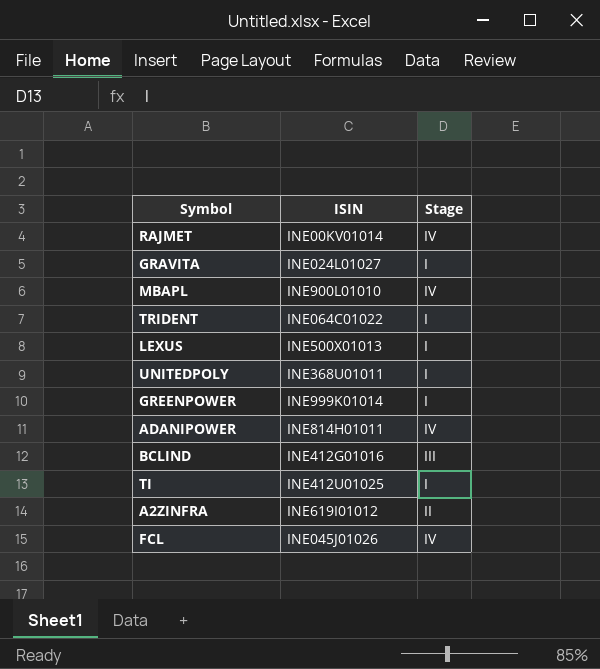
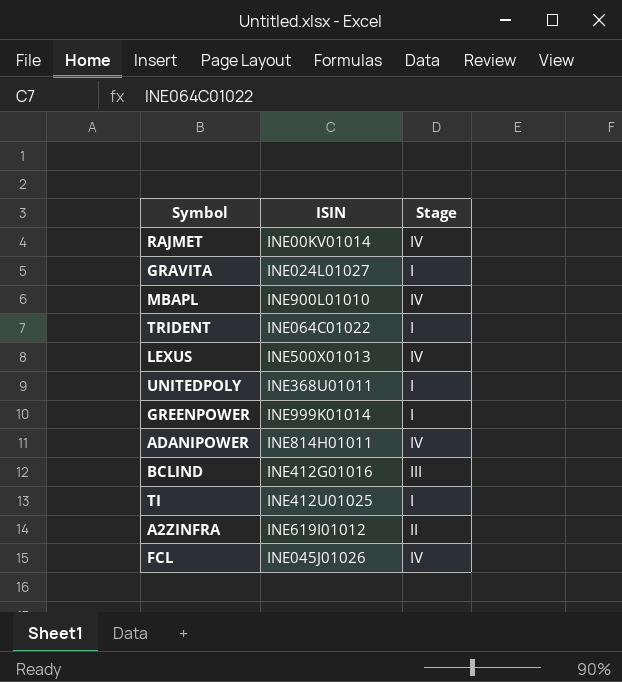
LEXUS | Stage: I -> IV

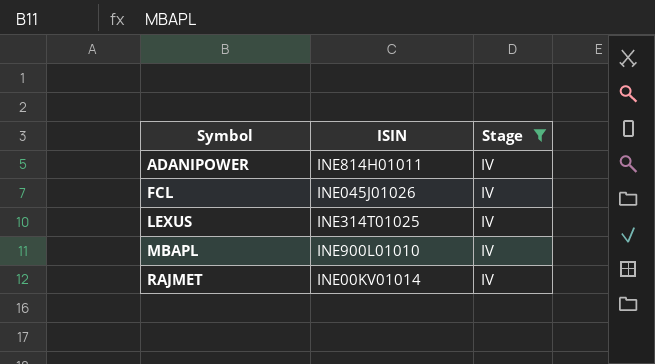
filter: none -> Stage = IV
row order: none -> Symbol ascending
LEXUS | ISIN: INE500X01013 -> INE314T01025

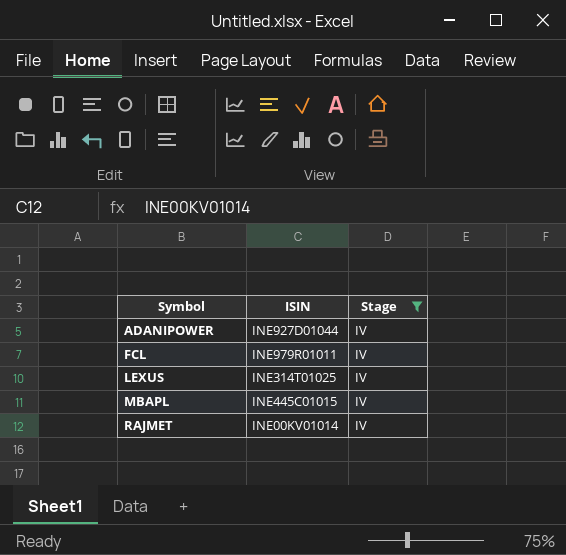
ADANIPOWER | ISIN: INE814H01011 -> INE927D01044
FCL | ISIN: INE045J01026 -> INE979R01011
MBAPL | ISIN: INE900L01010 -> INE445C01015

